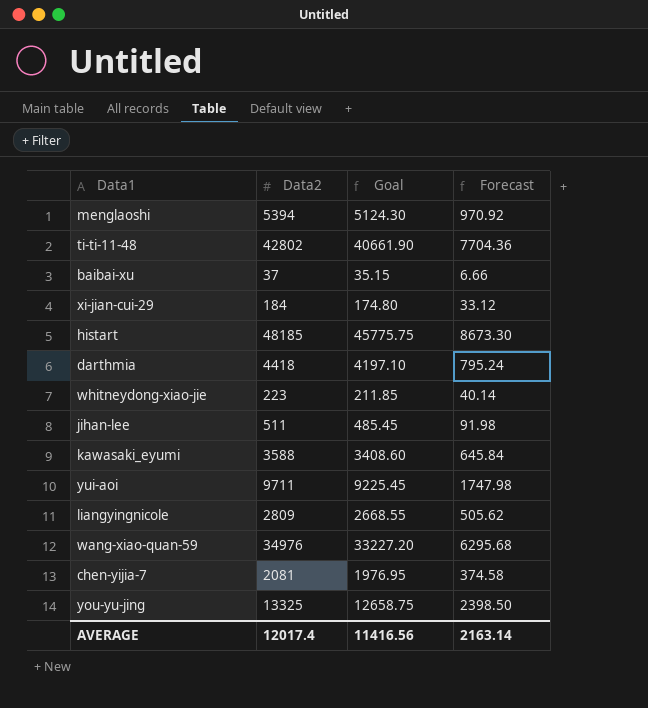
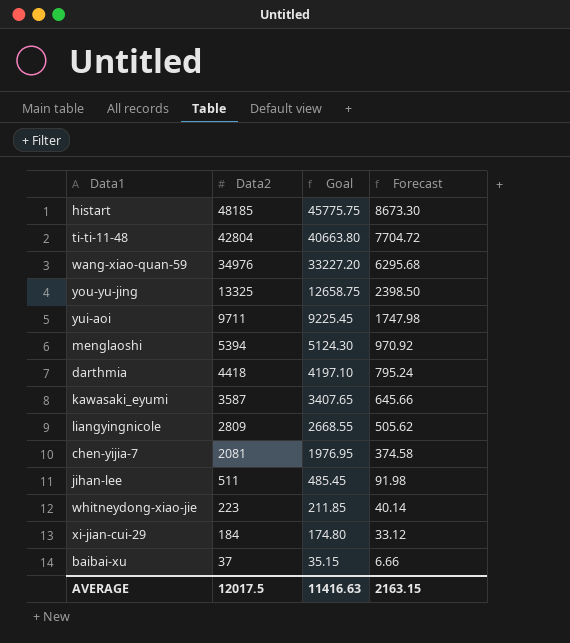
row order: none -> Data2 descending
ti-ti-11-48 | Data2: 42802 -> 42804
ti-ti-11-48 | Goal: 40661.90 -> 40663.80
ti-ti-11-48 | Forecast: 7704.36 -> 7704.72
kawasaki_eyumi | Data2: 3588 -> 3587
kawasaki_eyumi | Goal: 3408.60 -> 3407.65
kawasaki_eyumi | Forecast: 645.84 -> 645.66
AVERAGE | Data2: 12017.4 -> 12017.5
AVERAGE | Goal: 11416.56 -> 11416.63
AVERAGE | Forecast: 2163.14 -> 2163.15

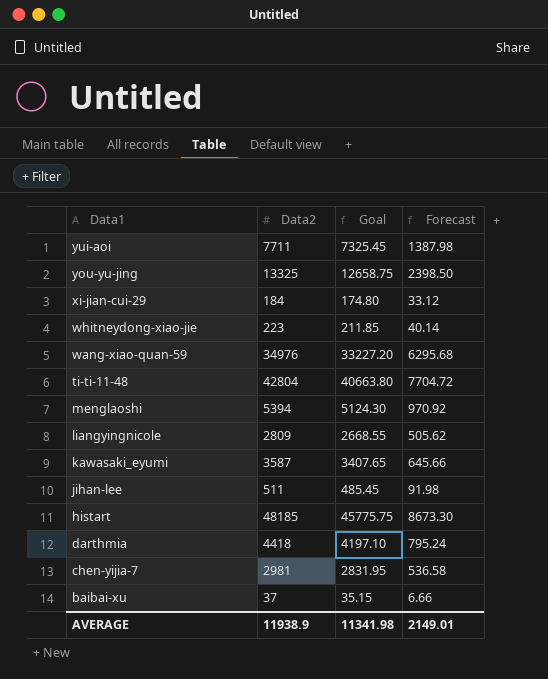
row order: Data2 descending -> Data1 descending
yui-aoi | Data2: 9711 -> 7711
yui-aoi | Goal: 9225.45 -> 7325.45
yui-aoi | Forecast: 1747.98 -> 1387.98
chen-yijia-7 | Data2: 2081 -> 2981
chen-yijia-7 | Goal: 1976.95 -> 2831.95
chen-yijia-7 | Forecast: 374.58 -> 536.58
AVERAGE | Data2: 12017.5 -> 11938.9
AVERAGE | Goal: 11416.63 -> 11341.98
AVERAGE | Forecast: 2163.15 -> 2149.01

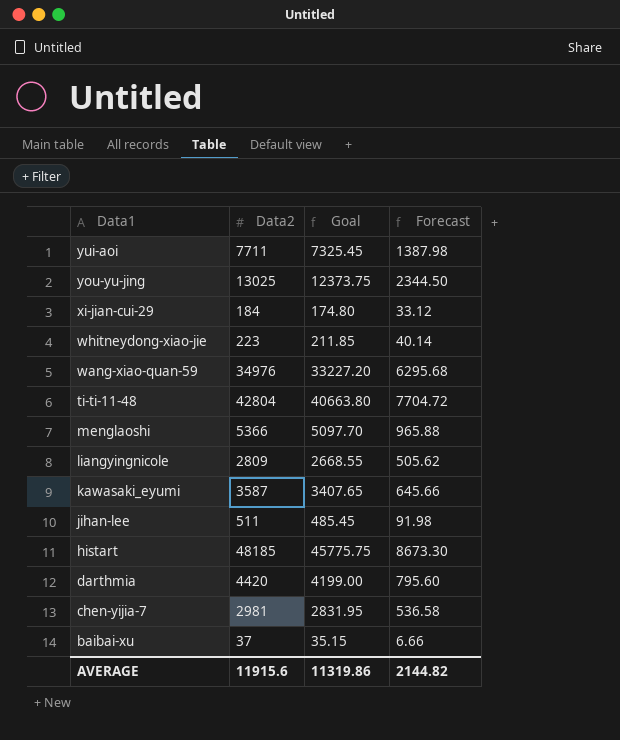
you-yu-jing | Data2: 13325 -> 13025
you-yu-jing | Goal: 12658.75 -> 12373.75
you-yu-jing | Forecast: 2398.50 -> 2344.50
menglaoshi | Data2: 5394 -> 5366
menglaoshi | Goal: 5124.30 -> 5097.70
menglaoshi | Forecast: 970.92 -> 965.88
darthmia | Data2: 4418 -> 4420
darthmia | Goal: 4197.10 -> 4199.00
darthmia | Forecast: 795.24 -> 795.60
AVERAGE | Data2: 11938.9 -> 11915.6
AVERAGE | Goal: 11341.98 -> 11319.86
AVERAGE | Forecast: 2149.01 -> 2144.82

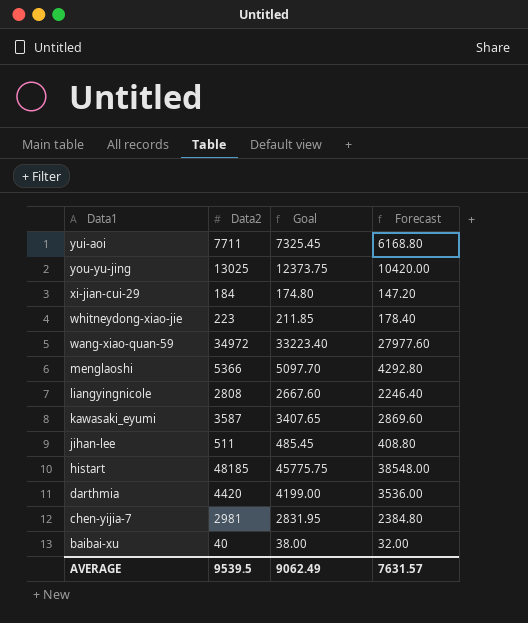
column Forecast | formula: [Data2] * 0.18 -> [Data2] * 0.8
row ti-ti-11-48: 42804 | 40663.80 | 7704.72 -> none
wang-xiao-quan-59 | Data2: 34976 -> 34972
wang-xiao-quan-59 | Goal: 33227.20 -> 33223.40
liangyingnicole | Data2: 2809 -> 2808
liangyingnicole | Goal: 2668.55 -> 2667.60
baibai-xu | Data2: 37 -> 40
baibai-xu | Goal: 35.15 -> 38.00
AVERAGE | Data2: 11915.6 -> 9539.5
AVERAGE | Goal: 11319.86 -> 9062.49
AVERAGE | Forecast: 2144.82 -> 7631.57

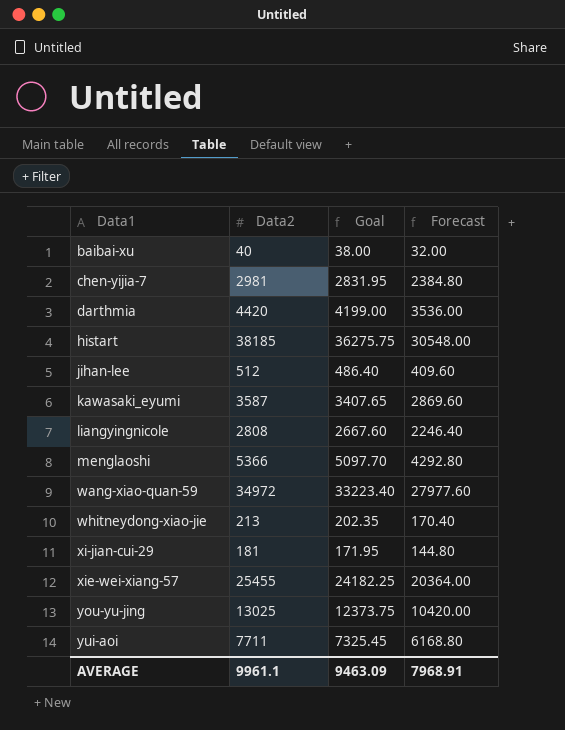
row order: Data1 descending -> Data1 ascending
histart | Data2: 48185 -> 38185
histart | Goal: 45775.75 -> 36275.75
histart | Forecast: 38548.00 -> 30548.00
jihan-lee | Data2: 511 -> 512
jihan-lee | Goal: 485.45 -> 486.40
jihan-lee | Forecast: 408.80 -> 409.60
whitneydong-xiao-jie | Data2: 223 -> 213
whitneydong-xiao-jie | Goal: 211.85 -> 202.35
whitneydong-xiao-jie | Forecast: 178.40 -> 170.40
xi-jian-cui-29 | Data2: 184 -> 181
xi-jian-cui-29 | Goal: 174.80 -> 171.95
xi-jian-cui-29 | Forecast: 147.20 -> 144.80
row xie-wei-xiang-57: none -> 25455 | 24182.25 | 20364.00
AVERAGE | Data2: 9539.5 -> 9961.1
AVERAGE | Goal: 9062.49 -> 9463.09
AVERAGE | Forecast: 7631.57 -> 7968.91

